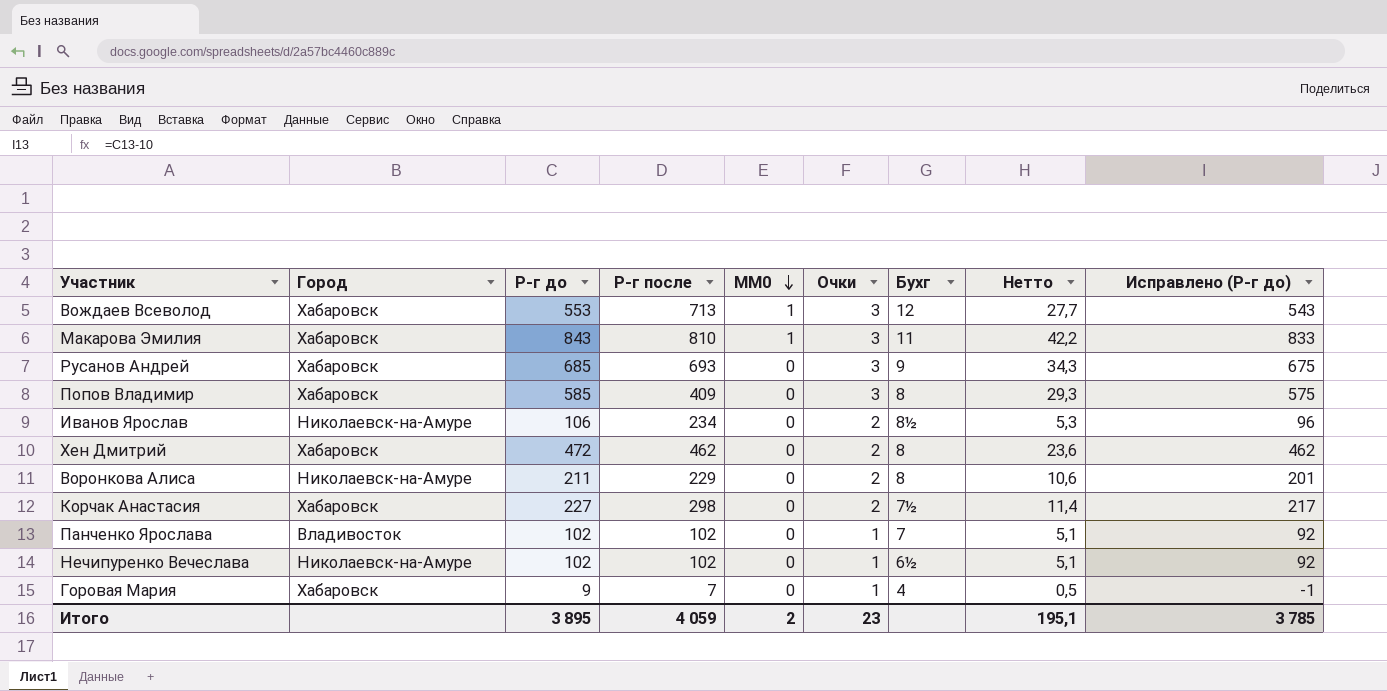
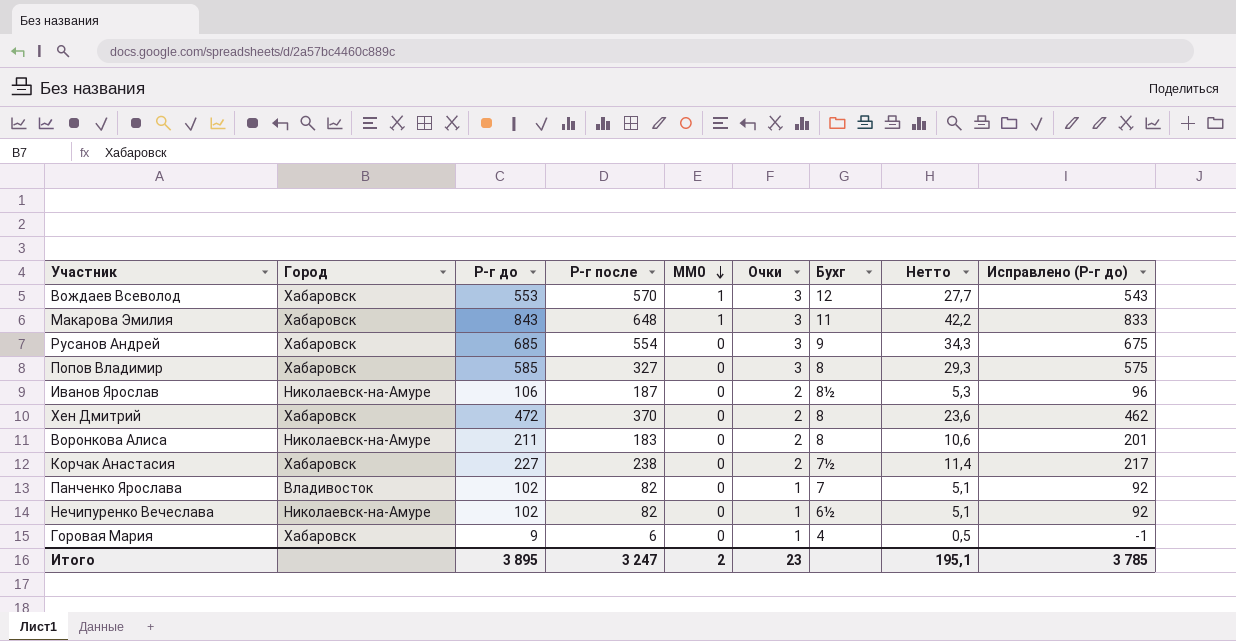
Вождаев Всеволод | Р-г после: 713 -> 570
Макарова Эмилия | Р-г после: 810 -> 648
Русанов Андрей | Р-г после: 693 -> 554
Попов Владимир | Р-г после: 409 -> 327
Иванов Ярослав | Р-г после: 234 -> 187
Хен Дмитрий | Р-г после: 462 -> 370
Воронкова Алиса | Р-г после: 229 -> 183
Корчак Анастасия | Р-г после: 298 -> 238
Панченко Ярослава | Р-г после: 102 -> 82
Нечипуренко Вечеслава | Р-г после: 102 -> 82
Горовая Мария | Р-г после: 7 -> 6
Итого | Р-г после: 4 059 -> 3 247

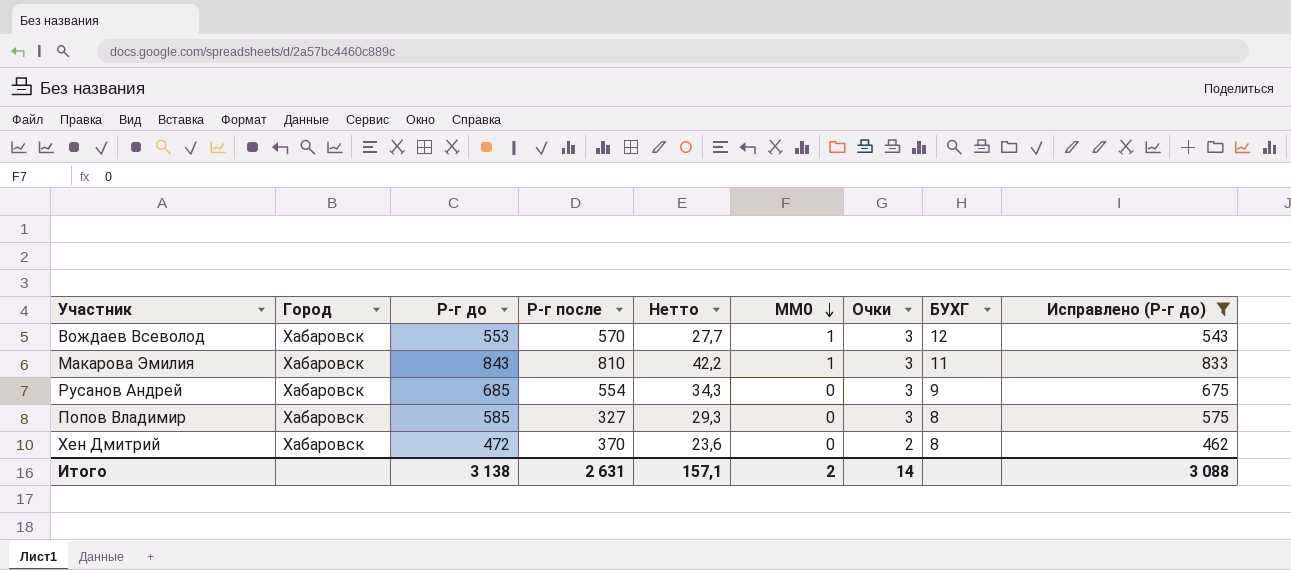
filter: none -> Исправлено (Р-г до) >= 462
column Нетто | position: 8 -> 5
column name: Бухг -> БУХГ
Макарова Эмилия | Р-г после: 648 -> 810
Итого | Р-г до: 3 895 -> 3 138
Итого | Р-г после: 3 247 -> 2 631
Итого | Нетто: 195,1 -> 157,1
Итого | Очки: 23 -> 14
Итого | Исправлено (Р-г до): 3 785 -> 3 088

